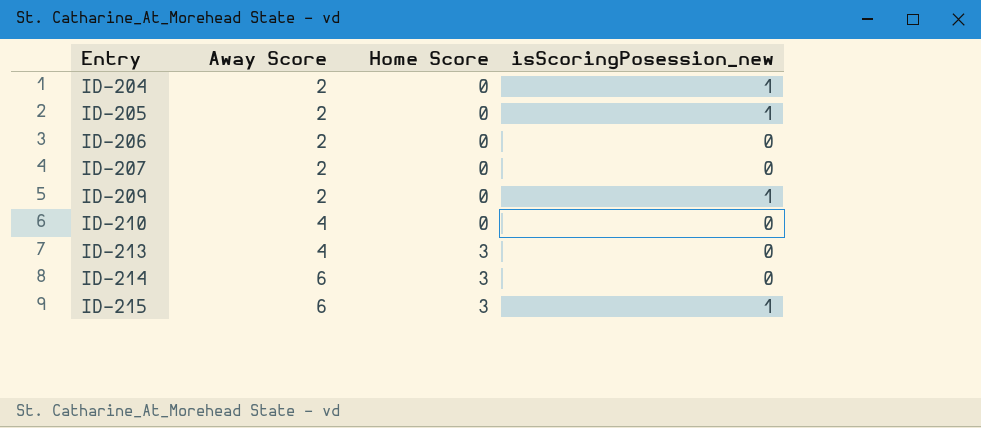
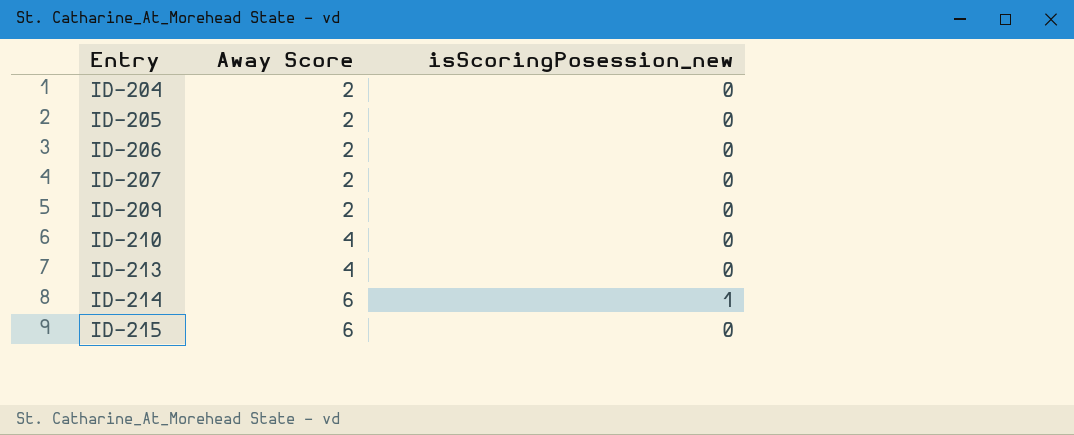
column Home Score | position: 3 -> none
ID-204 | isScoringPosession_new: 1 -> 0
ID-205 | isScoringPosession_new: 1 -> 0
ID-209 | isScoringPosession_new: 1 -> 0
ID-214 | isScoringPosession_new: 0 -> 1
ID-215 | isScoringPosession_new: 1 -> 0

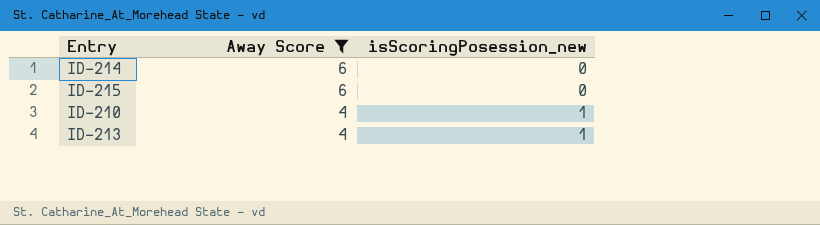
filter: none -> Away Score != 2
row order: Entry ascending -> Away Score descending
ID-214 | isScoringPosession_new: 1 -> 0
ID-210 | isScoringPosession_new: 0 -> 1
ID-213 | isScoringPosession_new: 0 -> 1

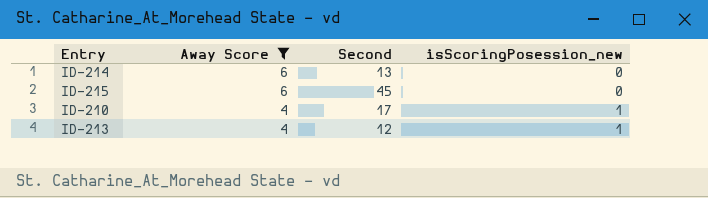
column Second | position: none -> 3

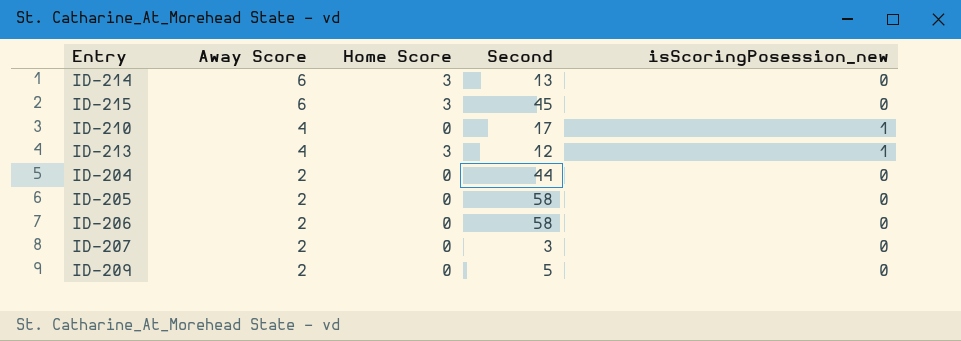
filter: Away Score != 2 -> none
column Home Score | position: none -> 3

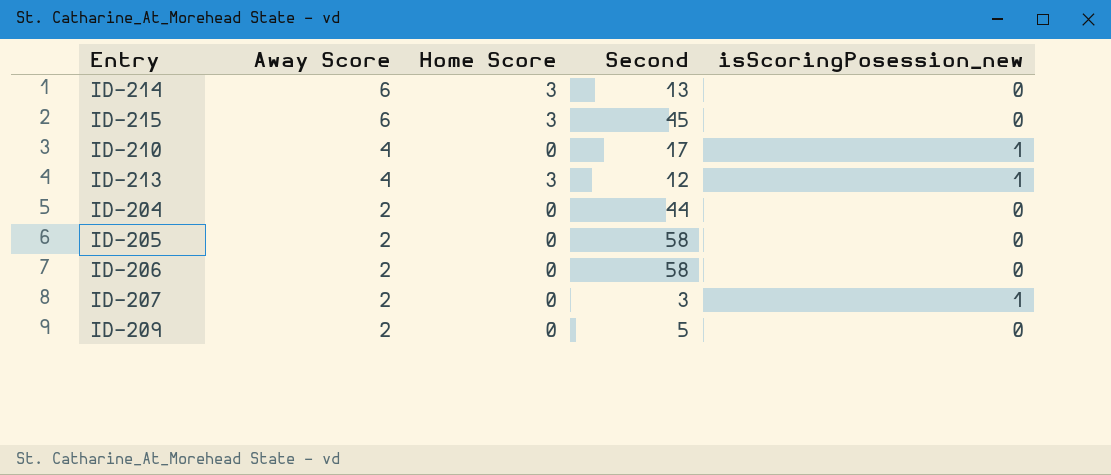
ID-207 | isScoringPosession_new: 0 -> 1

